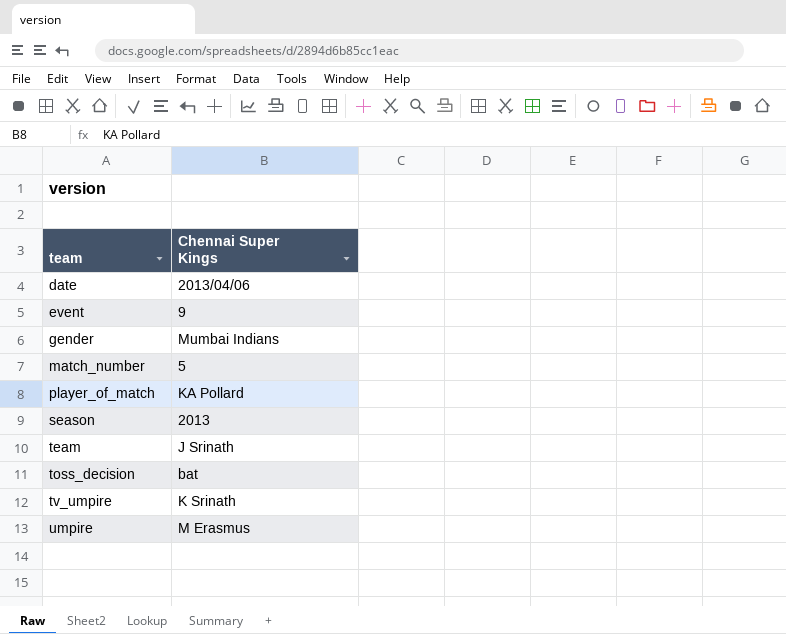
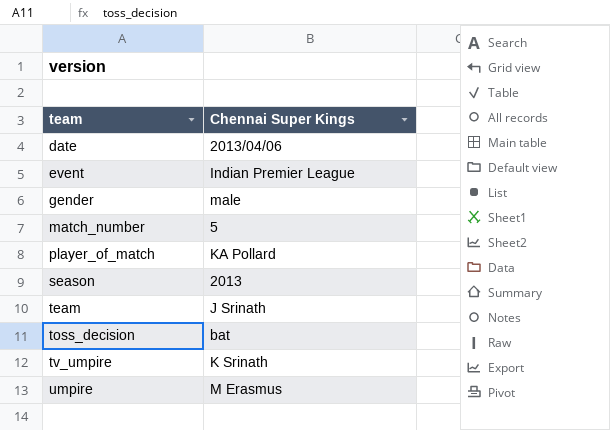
event | Chennai Super Kings: 9 -> Indian Premier League
gender | Chennai Super Kings: Mumbai Indians -> male

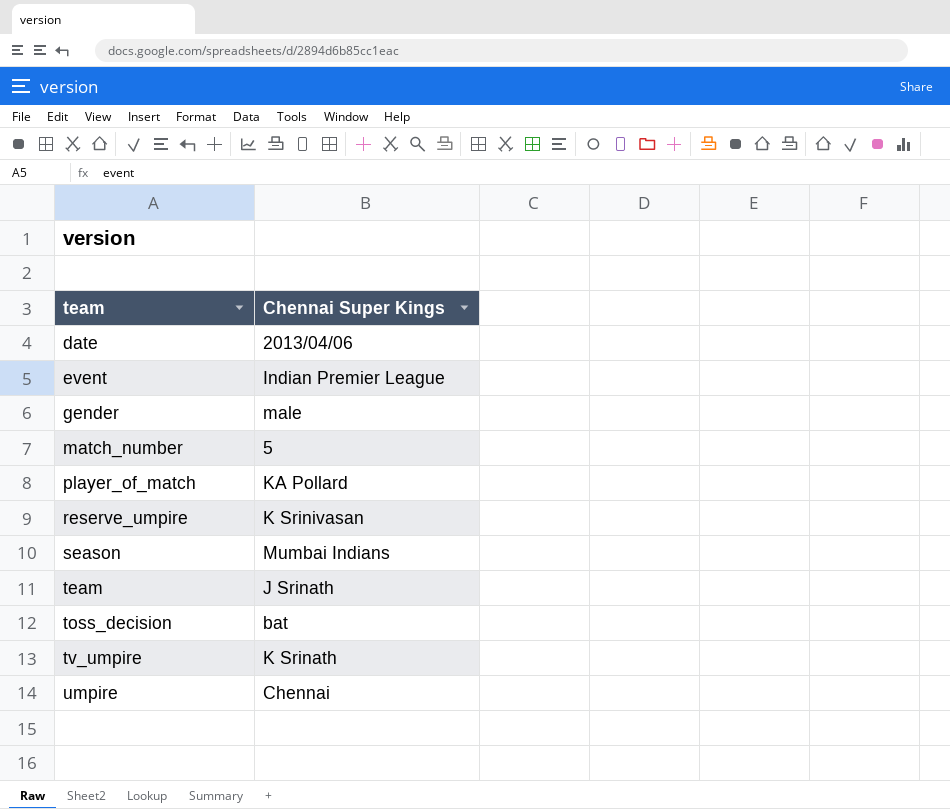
row reserve_umpire: none -> K Srinivasan
season | Chennai Super Kings: 2013 -> Mumbai Indians
umpire | Chennai Super Kings: M Erasmus -> Chennai

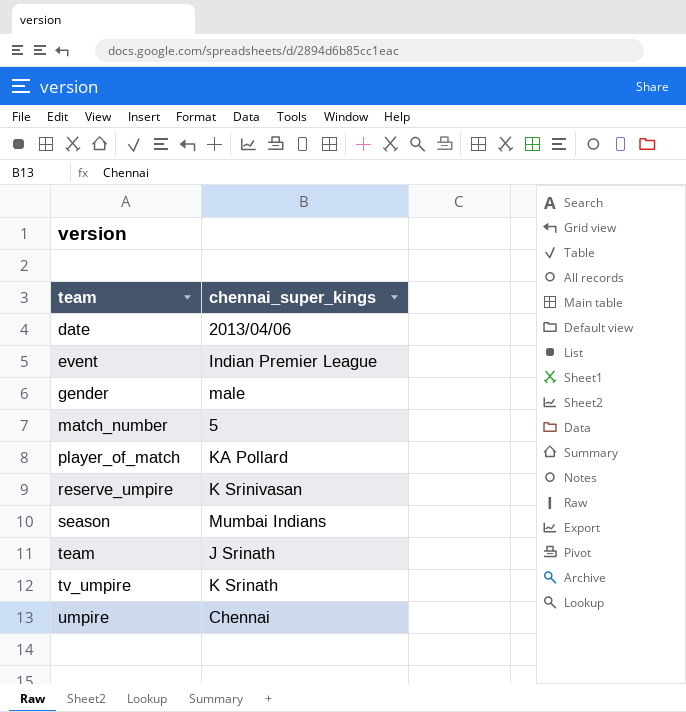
column name: Chennai Super Kings -> chennai_super_kings
row toss_decision: bat -> none

